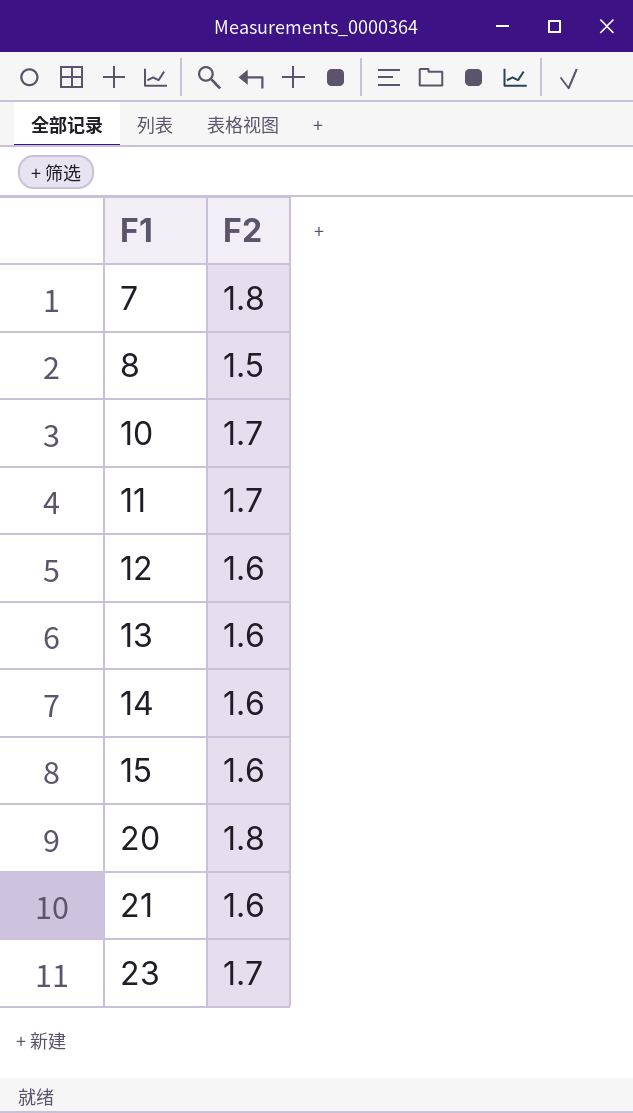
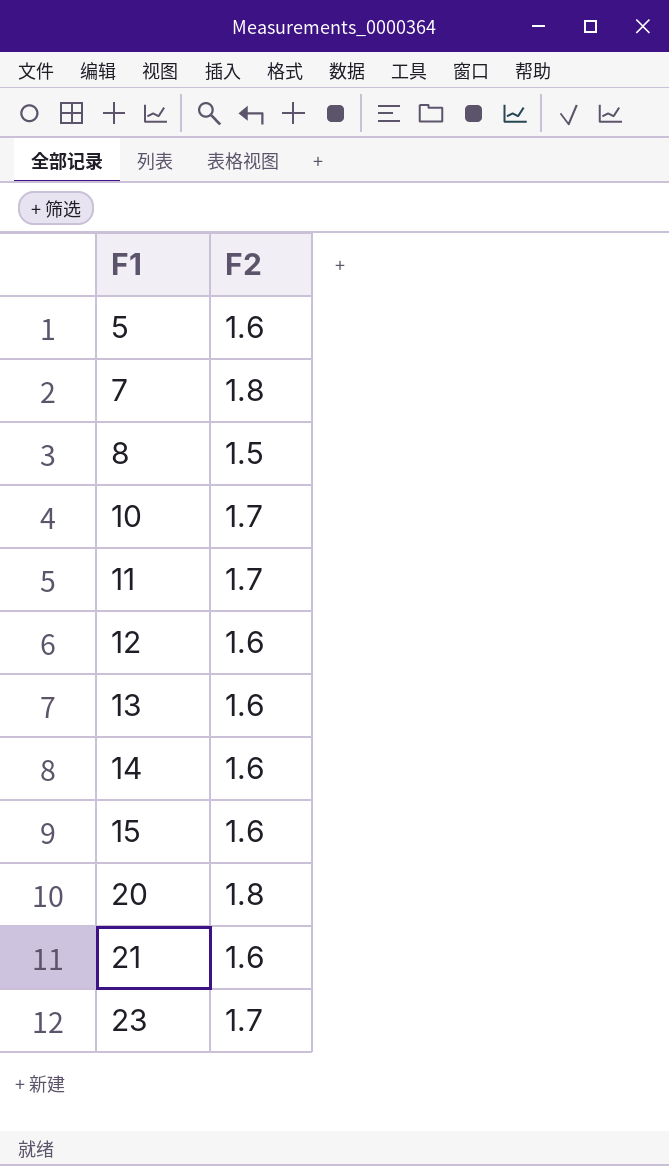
row 5: none -> 1.6

